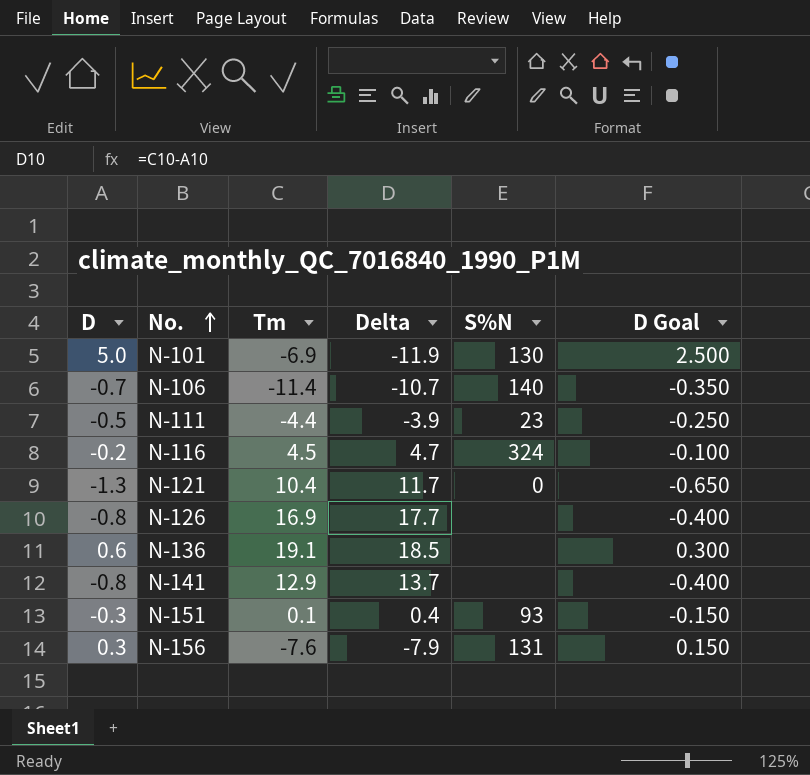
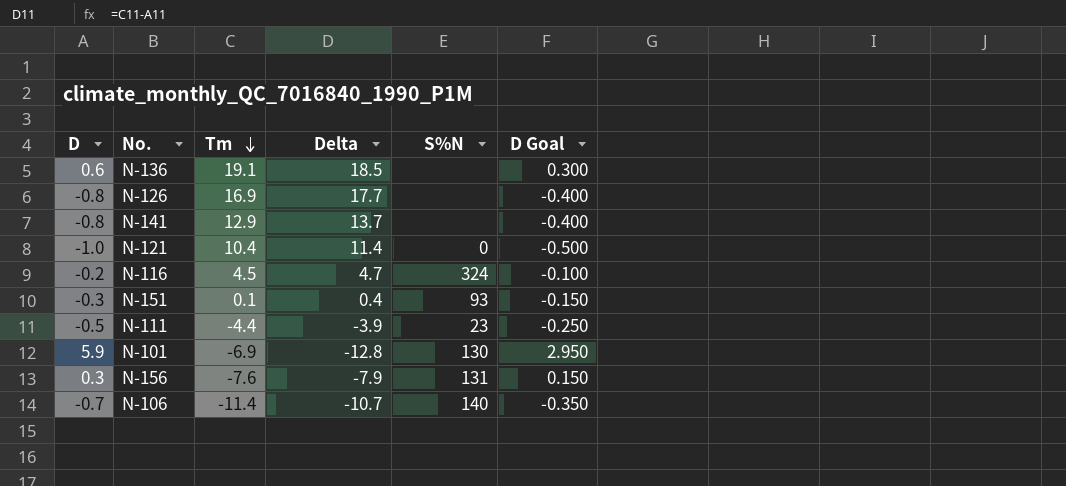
row order: No. ascending -> Tm descending
N-121 | D: -1.3 -> -1.0
N-121 | Delta: 11.7 -> 11.4
N-121 | D Goal: -0.650 -> -0.500
N-101 | D: 5.0 -> 5.9
N-101 | Delta: -11.9 -> -12.8
N-101 | D Goal: 2.500 -> 2.950

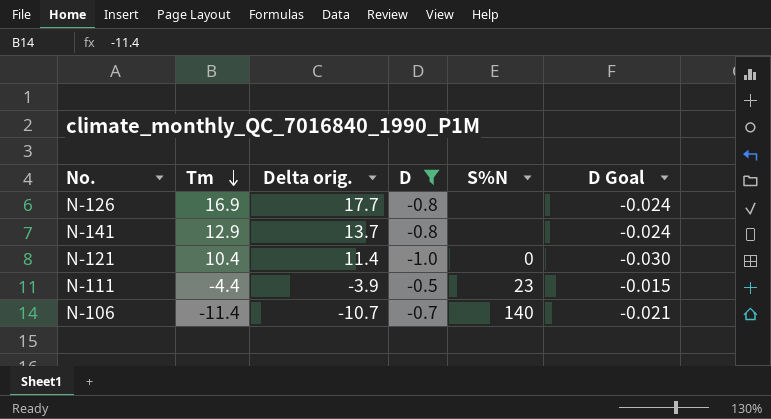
filter: none -> D <= -0.5
column name: Delta -> Delta orig.
column D | position: 1 -> 4
column D Goal | formula: [D] * 0.5 -> [D] * 0.03

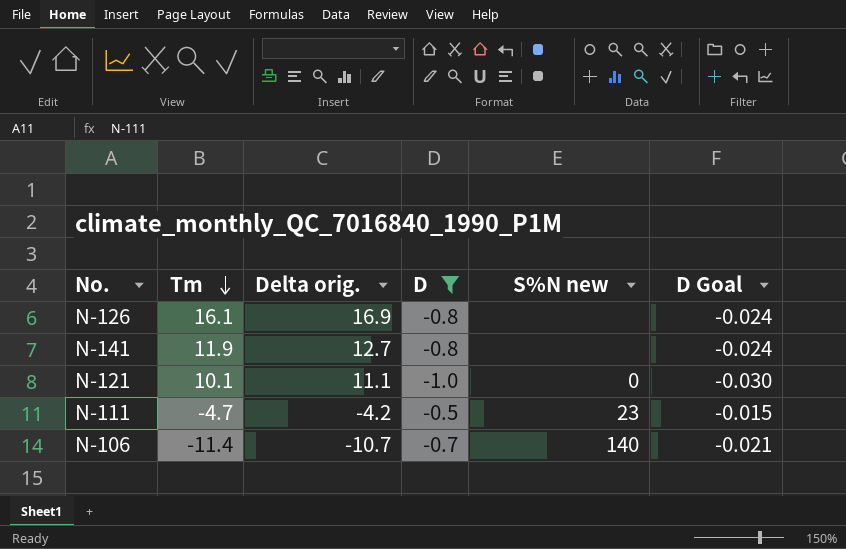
column name: S%N -> S%N new
N-126 | Tm: 16.9 -> 16.1
N-126 | Delta orig.: 17.7 -> 16.9
N-141 | Tm: 12.9 -> 11.9
N-141 | Delta orig.: 13.7 -> 12.7
N-121 | Tm: 10.4 -> 10.1
N-121 | Delta orig.: 11.4 -> 11.1
N-111 | Tm: -4.4 -> -4.7
N-111 | Delta orig.: -3.9 -> -4.2

